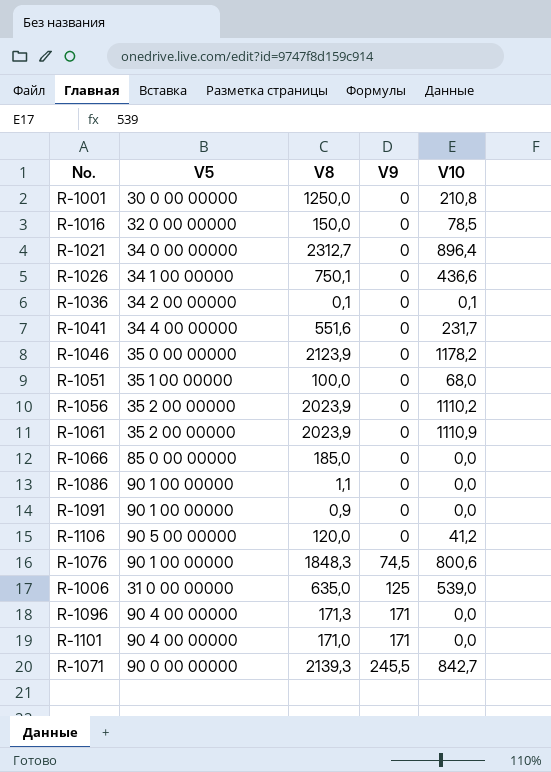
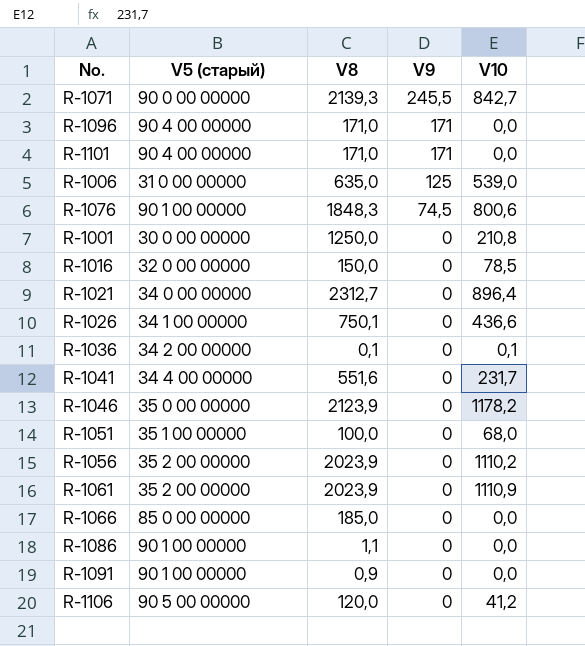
row order: V9 ascending -> V9 descending
column name: V5 -> V5 (старый)
R-1096 | V8: 171,3 -> 171,0

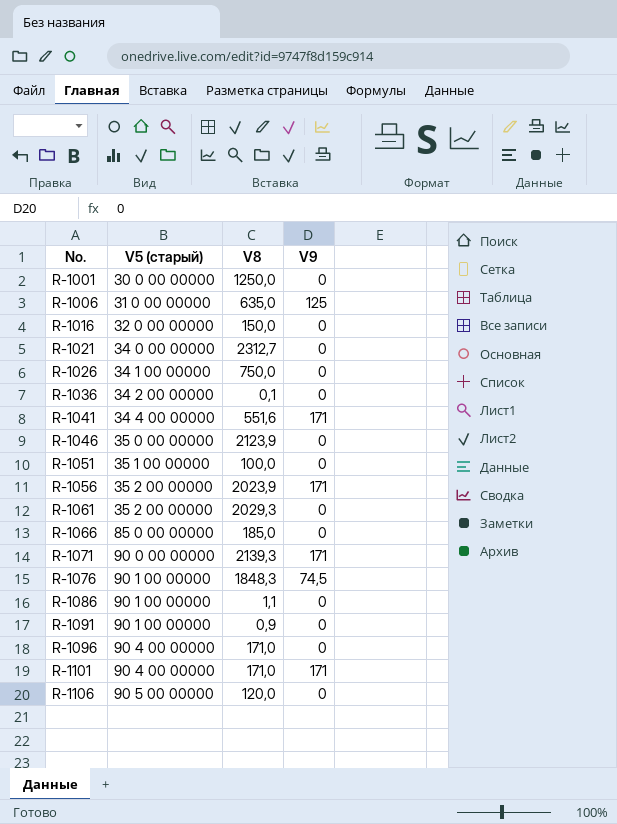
row order: V9 descending -> No. ascending
column V10 | position: 5 -> none
R-1026 | V8: 750,1 -> 750,0
R-1041 | V9: 0 -> 171
R-1056 | V9: 0 -> 171
R-1061 | V8: 2023,9 -> 2029,3
R-1071 | V9: 245,5 -> 171
R-1096 | V9: 171 -> 0

